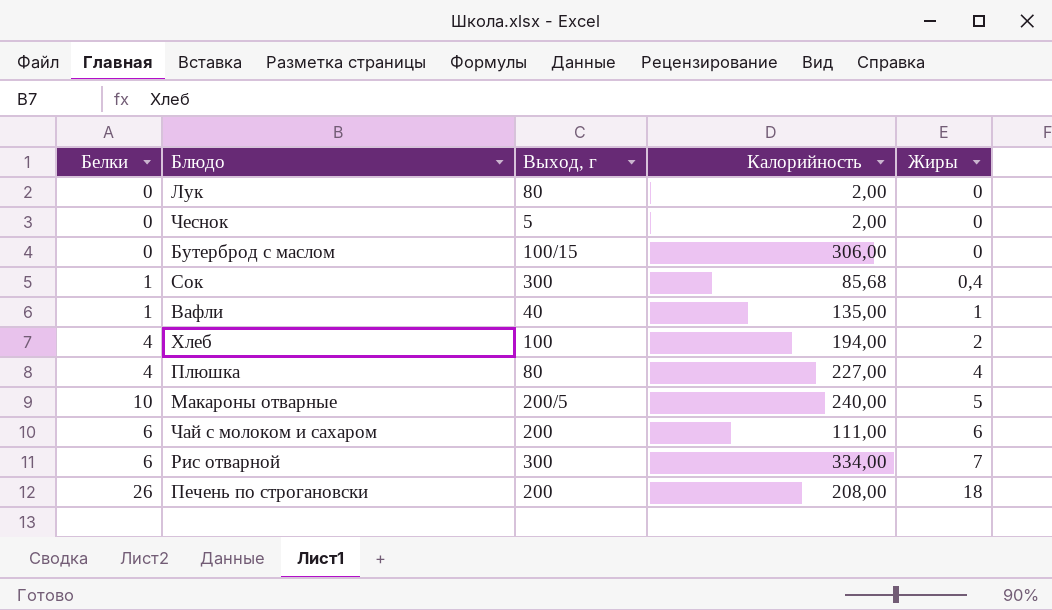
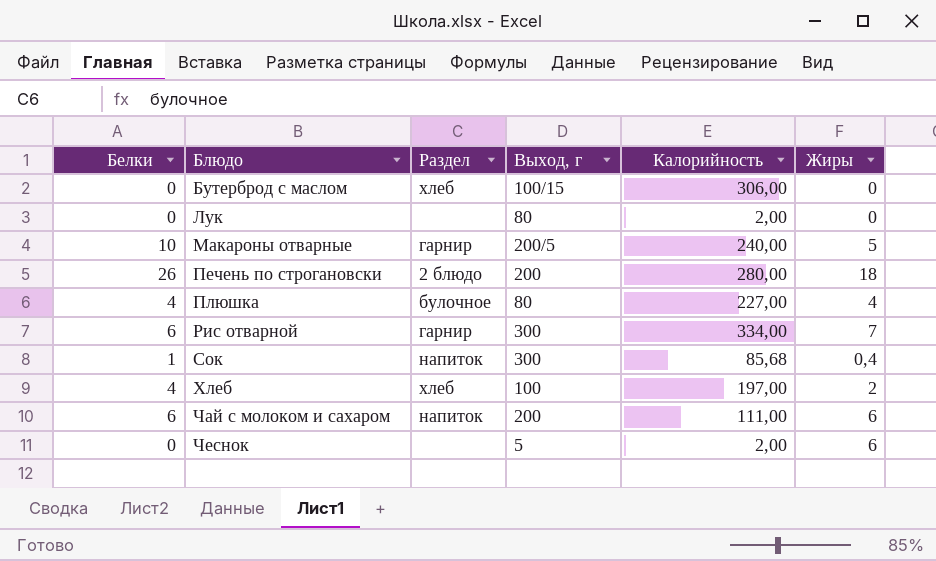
row order: Жиры ascending -> Блюдо ascending
column Раздел | position: none -> 3
row Вафли: 1 | 40 | 135,00 | 1 -> none
Печень по строгановски | Калорийность: 208,00 -> 280,00
Хлеб | Калорийность: 194,00 -> 197,00
Чеснок | Жиры: 0 -> 6

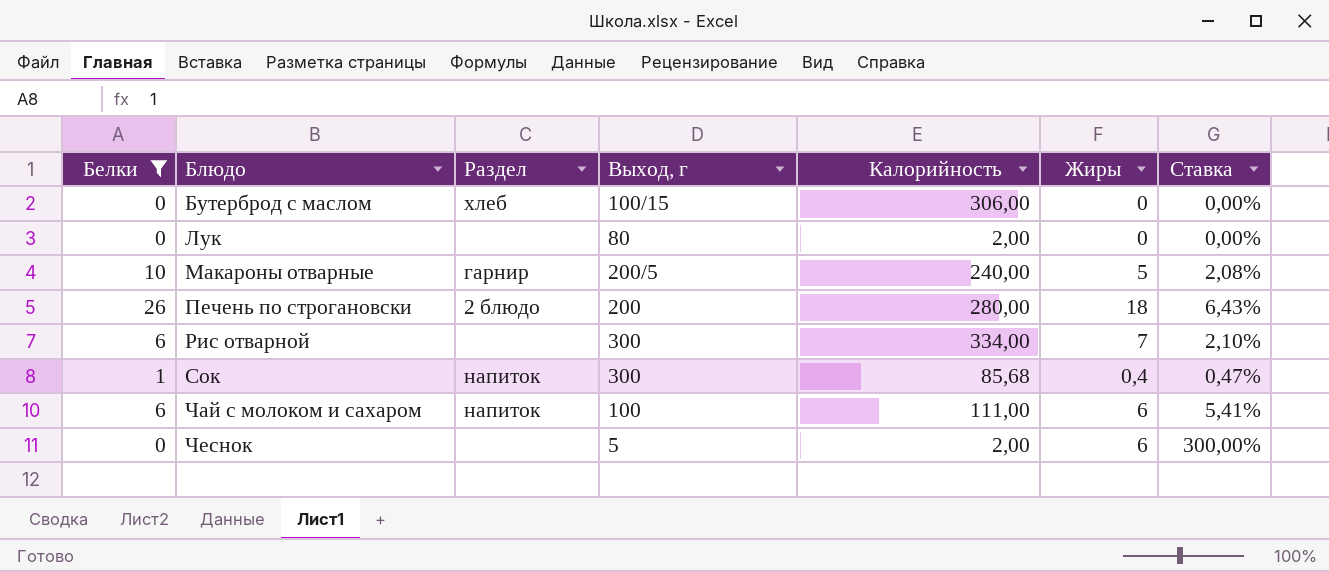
filter: none -> Белки != 4
column Ставка | formula: none -> [Жиры] / [Калорийность]
Рис отварной | Раздел: гарнир -> none
Чай с молоком и сахаром | Выход, г: 200 -> 100

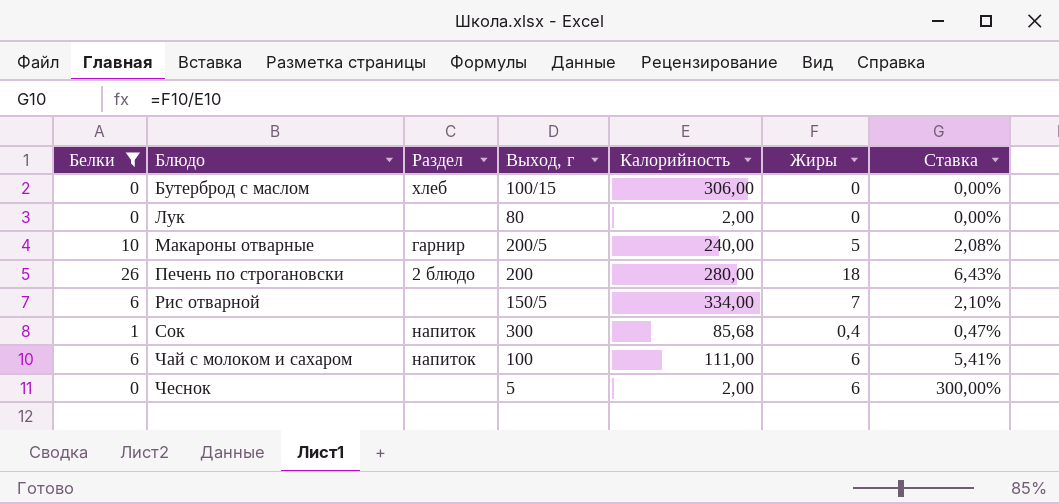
Рис отварной | Выход, г: 300 -> 150/5

